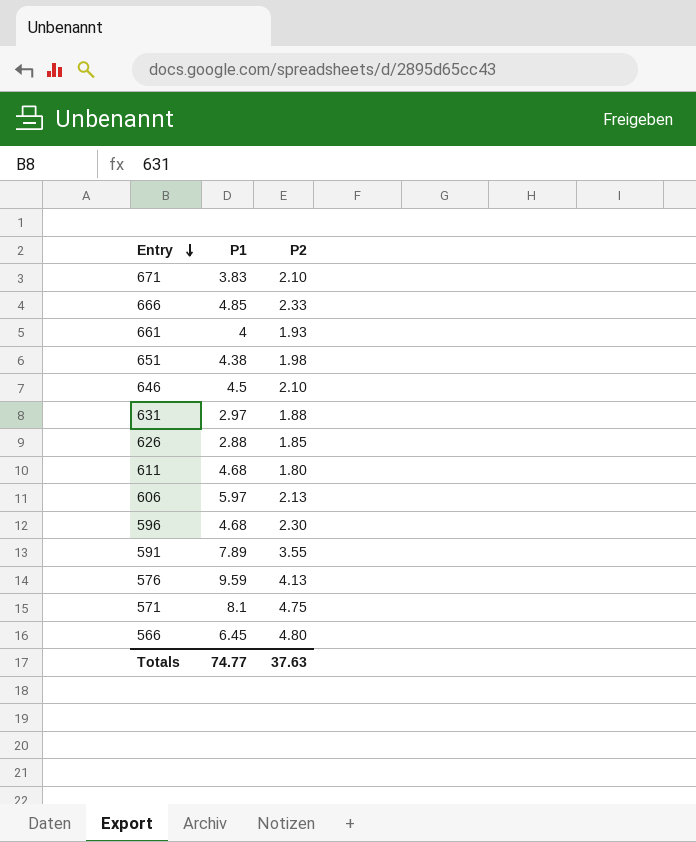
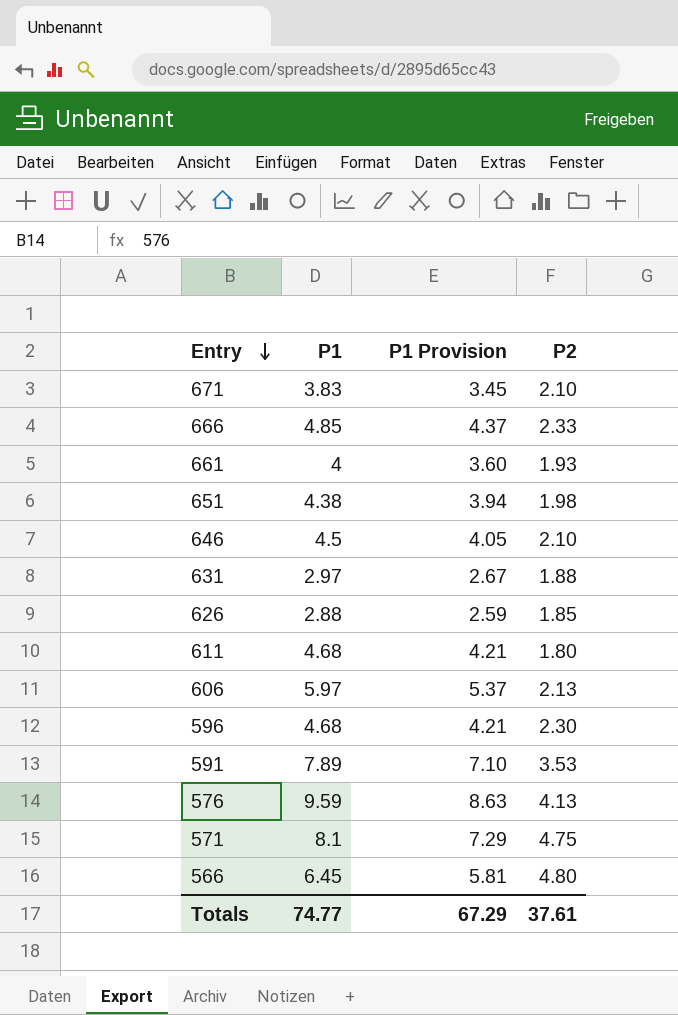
column P1 Provision | formula: none -> [P1] * 0.9
591 | P2: 3.55 -> 3.53
Totals | P2: 37.63 -> 37.61

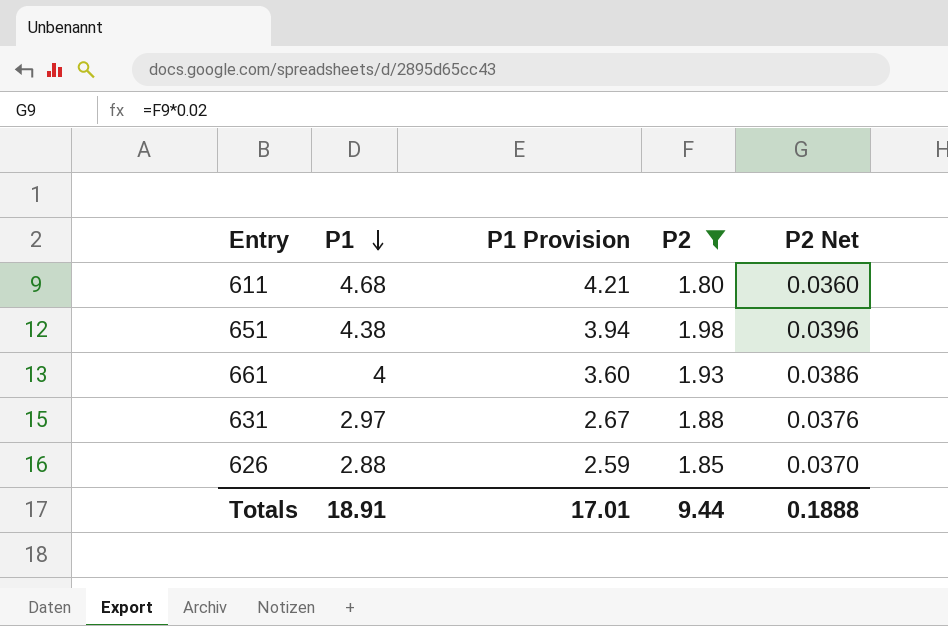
filter: none -> P2 <= 1.98
row order: Entry descending -> P1 descending
column P2 Net | formula: none -> [P2] * 0.02
Totals | P1: 74.77 -> 18.91
Totals | P1 Provision: 67.29 -> 17.01
Totals | P2: 37.61 -> 9.44

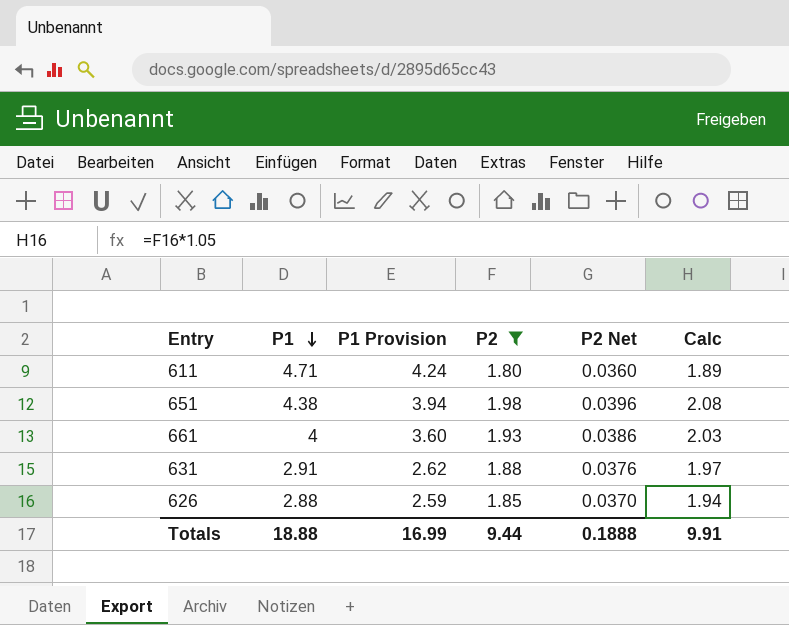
column Calc | formula: none -> [P2] * 1.05
611 | P1: 4.68 -> 4.71
611 | P1 Provision: 4.21 -> 4.24
631 | P1: 2.97 -> 2.91
631 | P1 Provision: 2.67 -> 2.62
Totals | P1: 18.91 -> 18.88
Totals | P1 Provision: 17.01 -> 16.99

